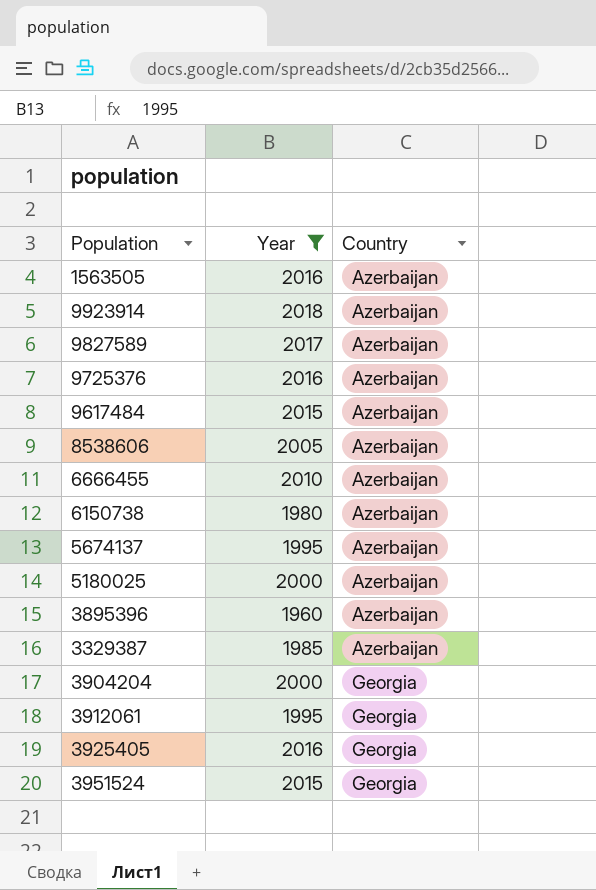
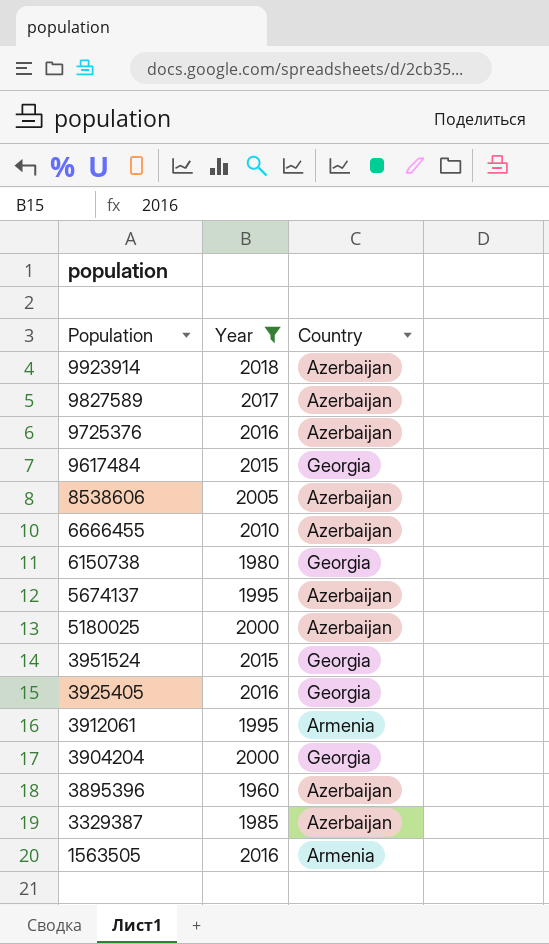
row order: Country ascending -> Population descending
9617484 | Country: Azerbaijan -> Georgia
6150738 | Country: Azerbaijan -> Georgia
3912061 | Country: Georgia -> Armenia
1563505 | Country: Azerbaijan -> Armenia

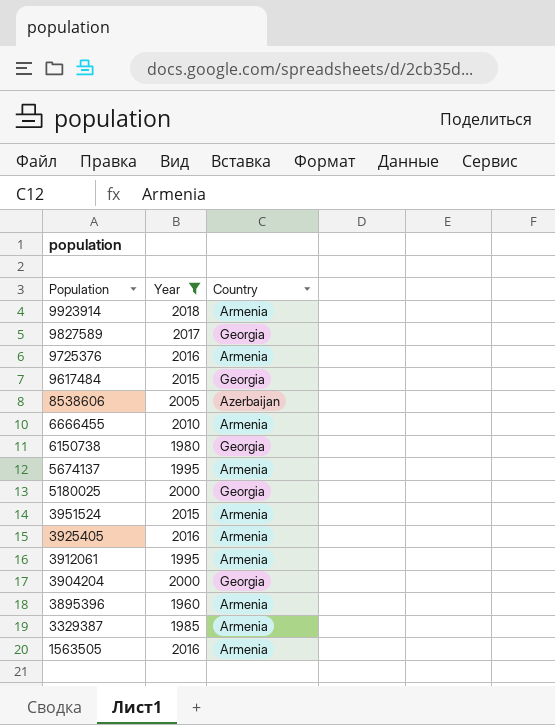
9923914 | Country: Azerbaijan -> Armenia
9827589 | Country: Azerbaijan -> Georgia
9725376 | Country: Azerbaijan -> Armenia
6666455 | Country: Azerbaijan -> Armenia
5674137 | Country: Azerbaijan -> Armenia
5180025 | Country: Azerbaijan -> Georgia
3951524 | Country: Georgia -> Armenia
3925405 | Country: Georgia -> Armenia
3895396 | Country: Azerbaijan -> Armenia
3329387 | Country: Azerbaijan -> Armenia

